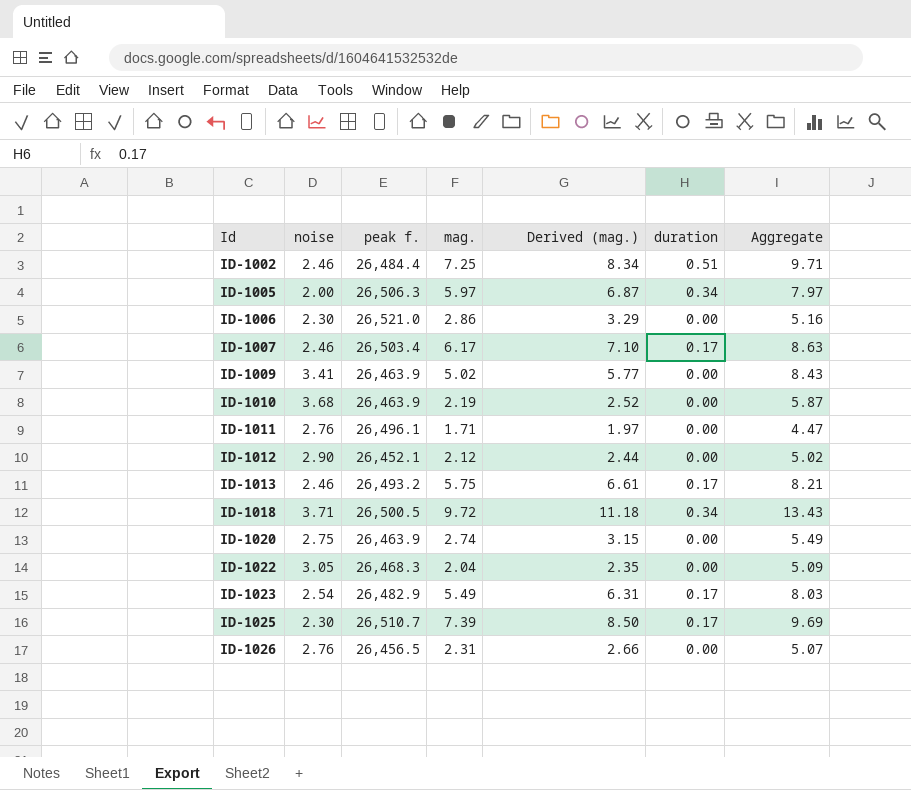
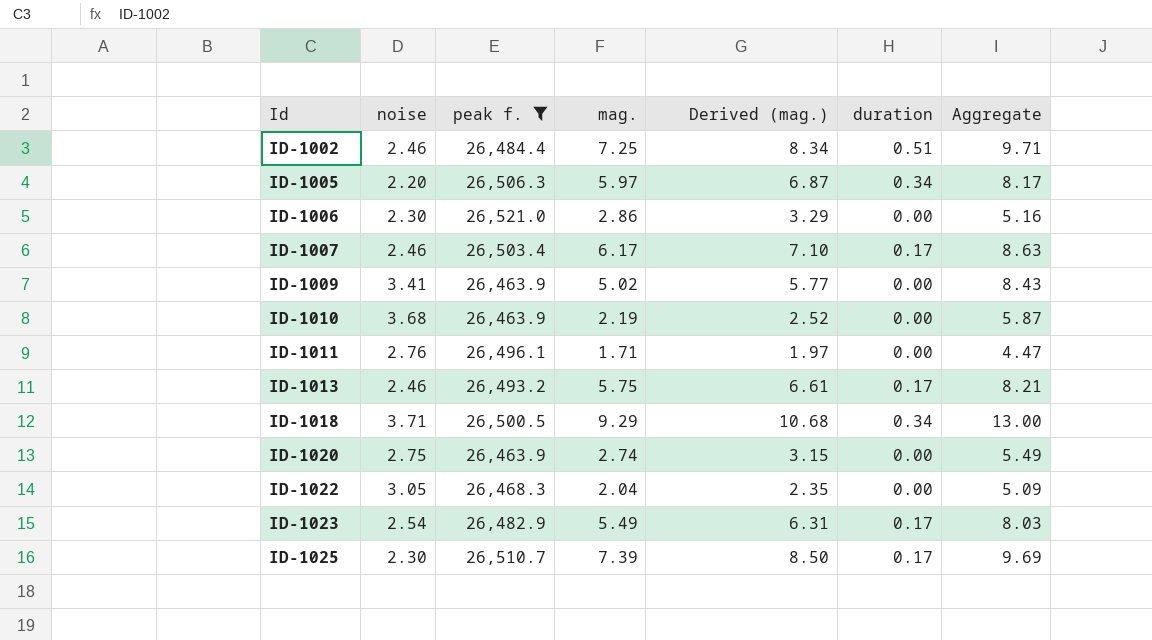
filter: none -> peak f. >= 26,463.9
ID-1005 | noise: 2.00 -> 2.20
ID-1005 | Aggregate: 7.97 -> 8.17
ID-1018 | mag.: 9.72 -> 9.29
ID-1018 | Derived (mag.): 11.18 -> 10.68
ID-1018 | Aggregate: 13.43 -> 13.00

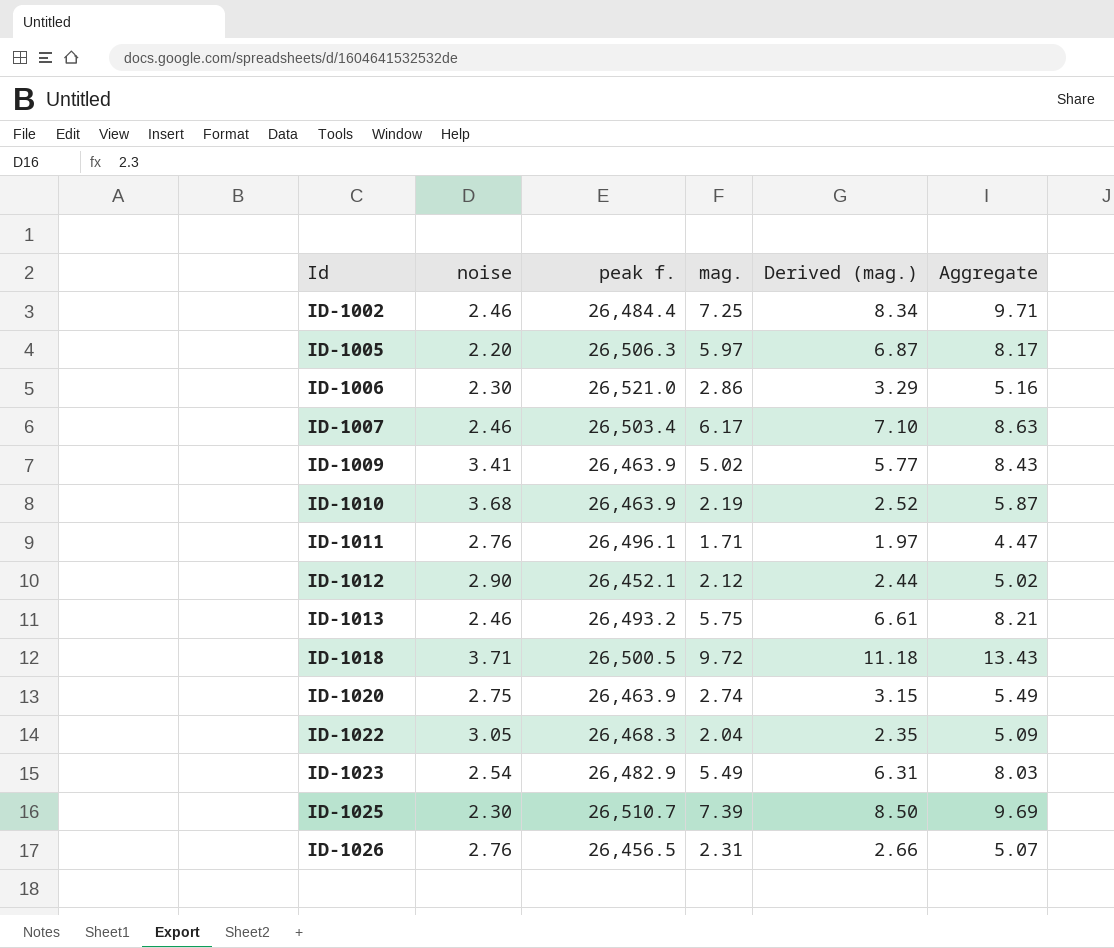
filter: peak f. >= 26,463.9 -> none
column duration | position: 6 -> none
ID-1018 | mag.: 9.29 -> 9.72
ID-1018 | Derived (mag.): 10.68 -> 11.18
ID-1018 | Aggregate: 13.00 -> 13.43

